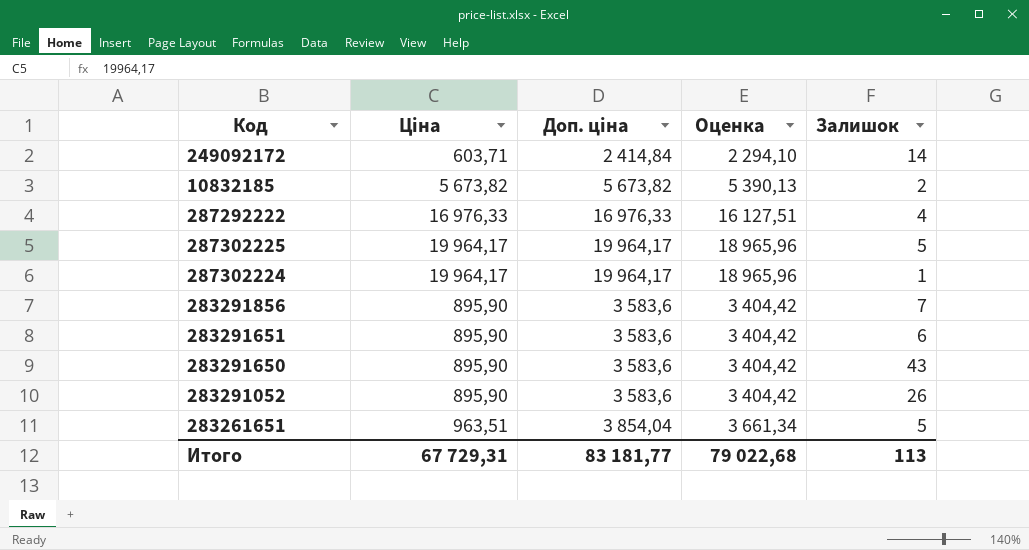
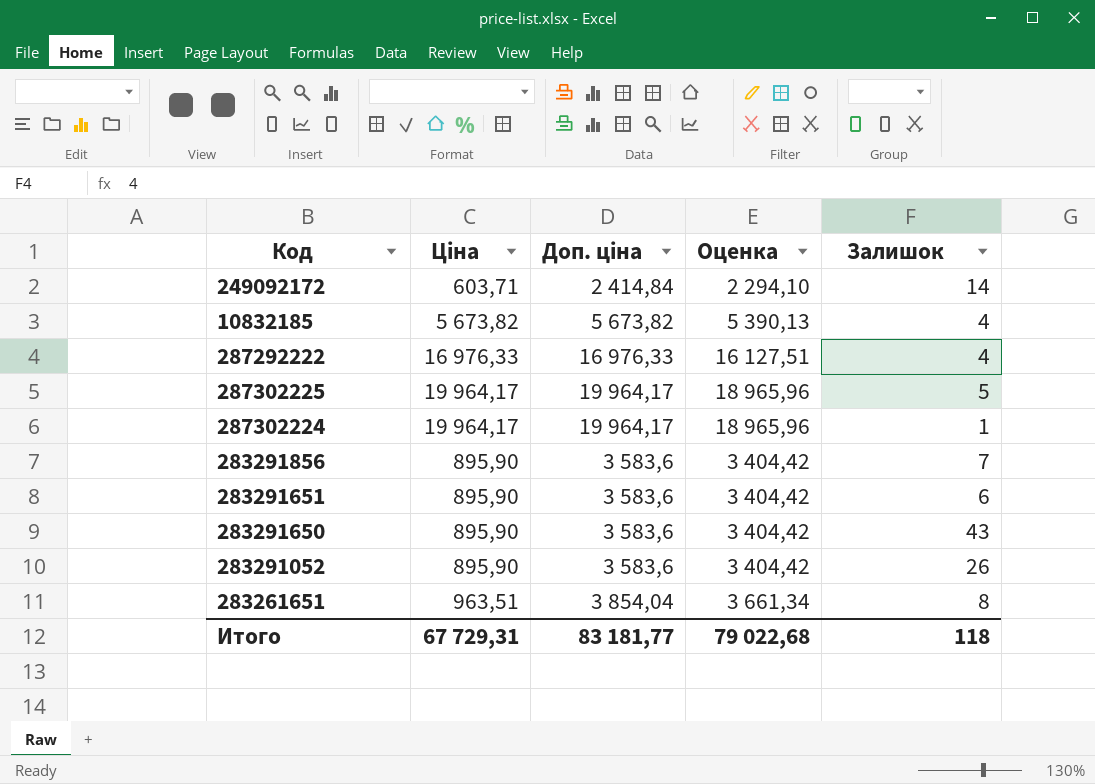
10832185 | Залишок: 2 -> 4
283261651 | Залишок: 5 -> 8
Итого | Залишок: 113 -> 118

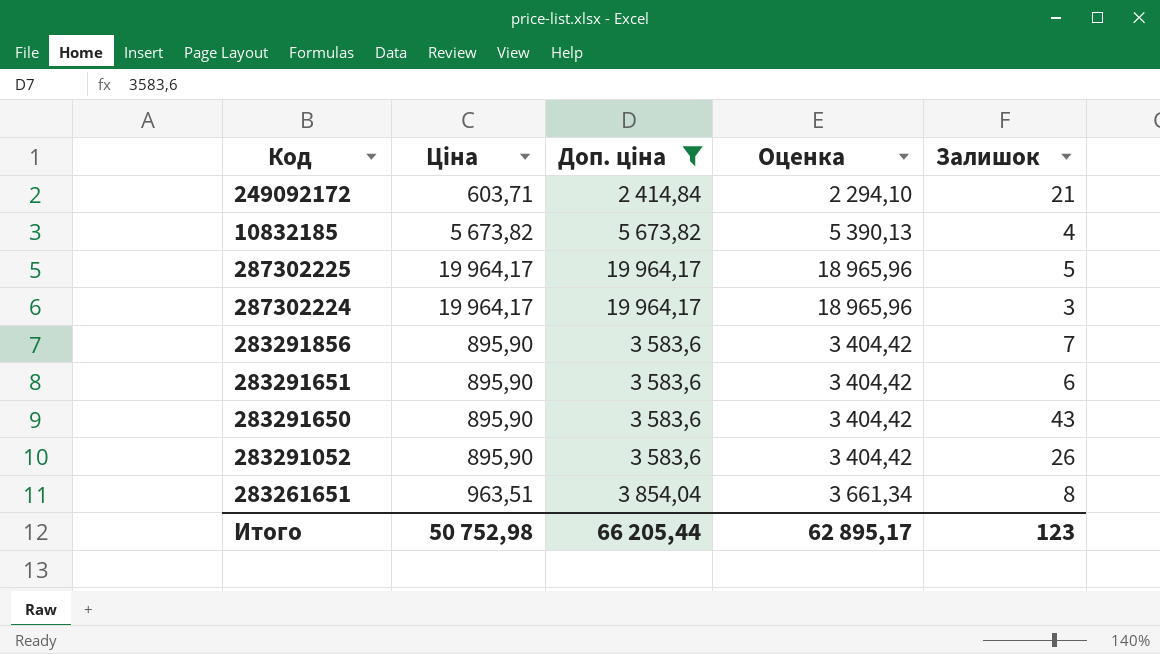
filter: none -> Доп. ціна != 16 976,33
249092172 | Залишок: 14 -> 21
287302224 | Залишок: 1 -> 3
Итого | Ціна: 67 729,31 -> 50 752,98
Итого | Доп. ціна: 83 181,77 -> 66 205,44
Итого | Оценка: 79 022,68 -> 62 895,17
Итого | Залишок: 118 -> 123

